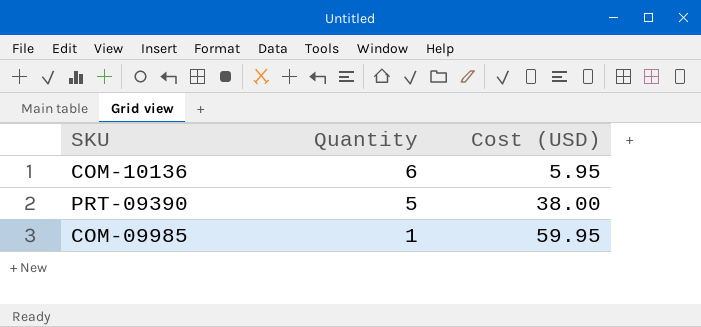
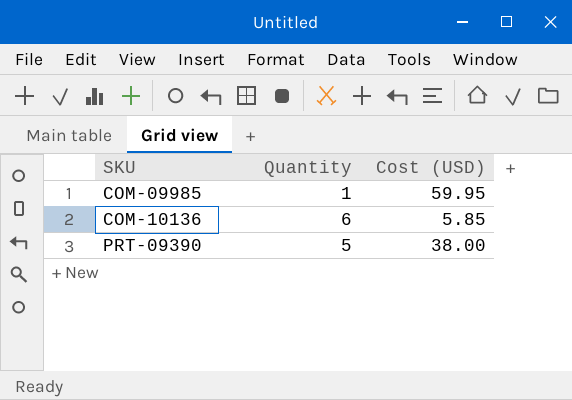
row order: Quantity descending -> SKU ascending
COM-10136 | Cost (USD): 5.95 -> 5.85

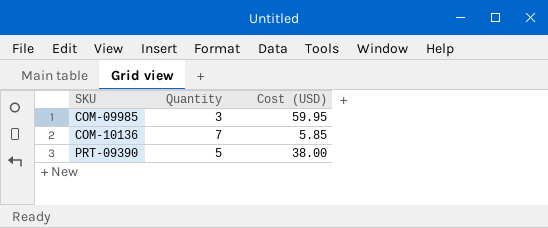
COM-09985 | Quantity: 1 -> 3
COM-10136 | Quantity: 6 -> 7

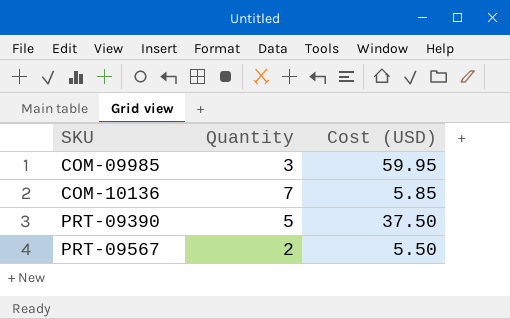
PRT-09390 | Cost (USD): 38.00 -> 37.50
row PRT-09567: none -> 2 | 5.50

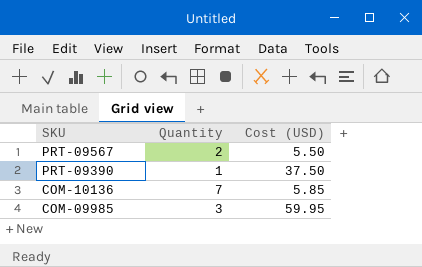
row order: SKU ascending -> SKU descending
PRT-09390 | Quantity: 5 -> 1

